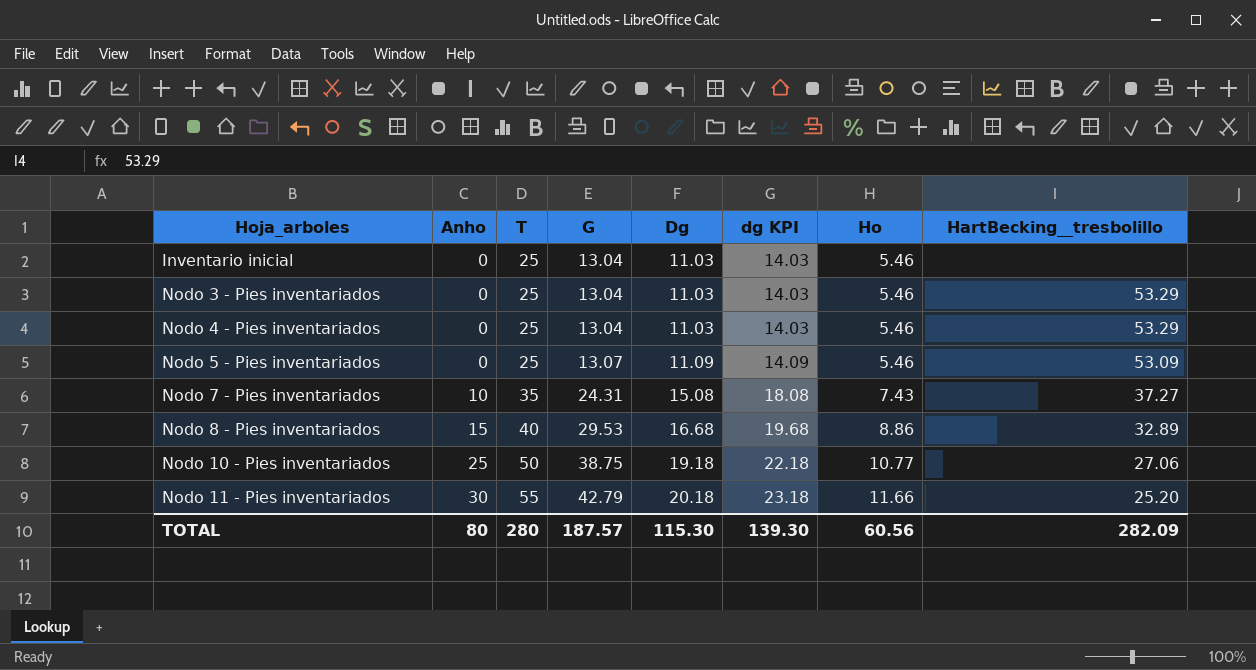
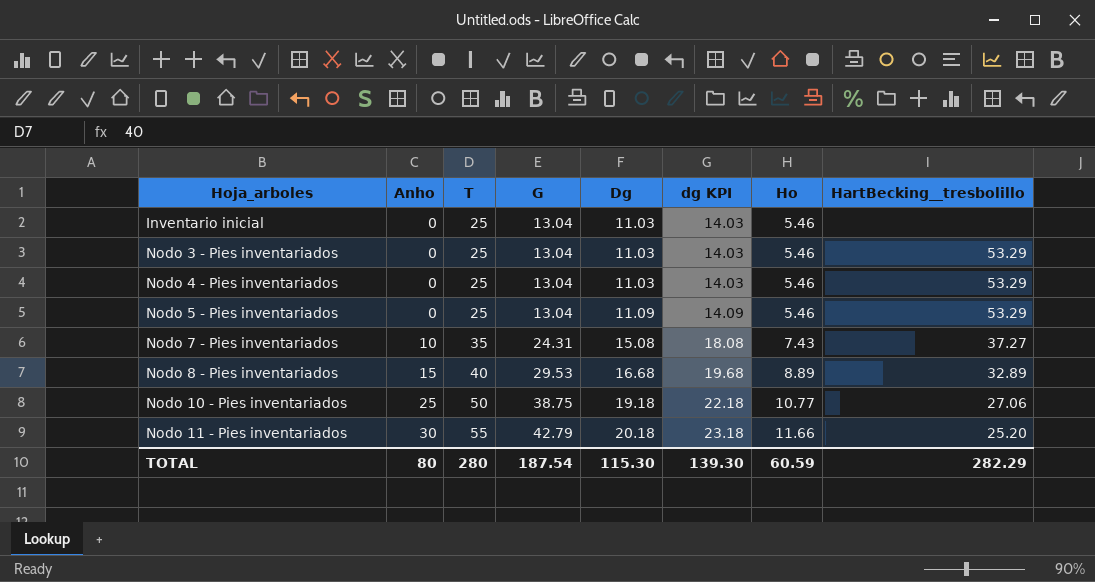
Nodo 5 - Pies inventariados | G: 13.07 -> 13.04
Nodo 5 - Pies inventariados | HartBecking__tresbolillo: 53.09 -> 53.29
Nodo 8 - Pies inventariados | Ho: 8.86 -> 8.89
TOTAL | G: 187.57 -> 187.54
TOTAL | Ho: 60.56 -> 60.59
TOTAL | HartBecking__tresbolillo: 282.09 -> 282.29

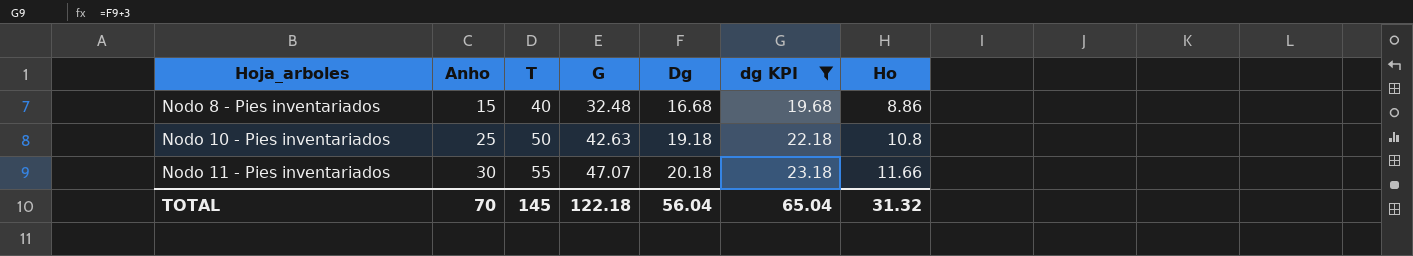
filter: none -> dg KPI >= 19.68
column HartBecking__tresbolillo | position: 8 -> none
Nodo 8 - Pies inventariados | G: 29.53 -> 32.48
Nodo 8 - Pies inventariados | Ho: 8.89 -> 8.86
Nodo 10 - Pies inventariados | G: 38.75 -> 42.63
Nodo 10 - Pies inventariados | Ho: 10.77 -> 10.8
Nodo 11 - Pies inventariados | G: 42.79 -> 47.07
TOTAL | Anho: 80 -> 70
TOTAL | T: 280 -> 145
TOTAL | G: 187.54 -> 122.18
TOTAL | Dg: 115.30 -> 56.04
TOTAL | dg KPI: 139.30 -> 65.04
TOTAL | Ho: 60.59 -> 31.32

